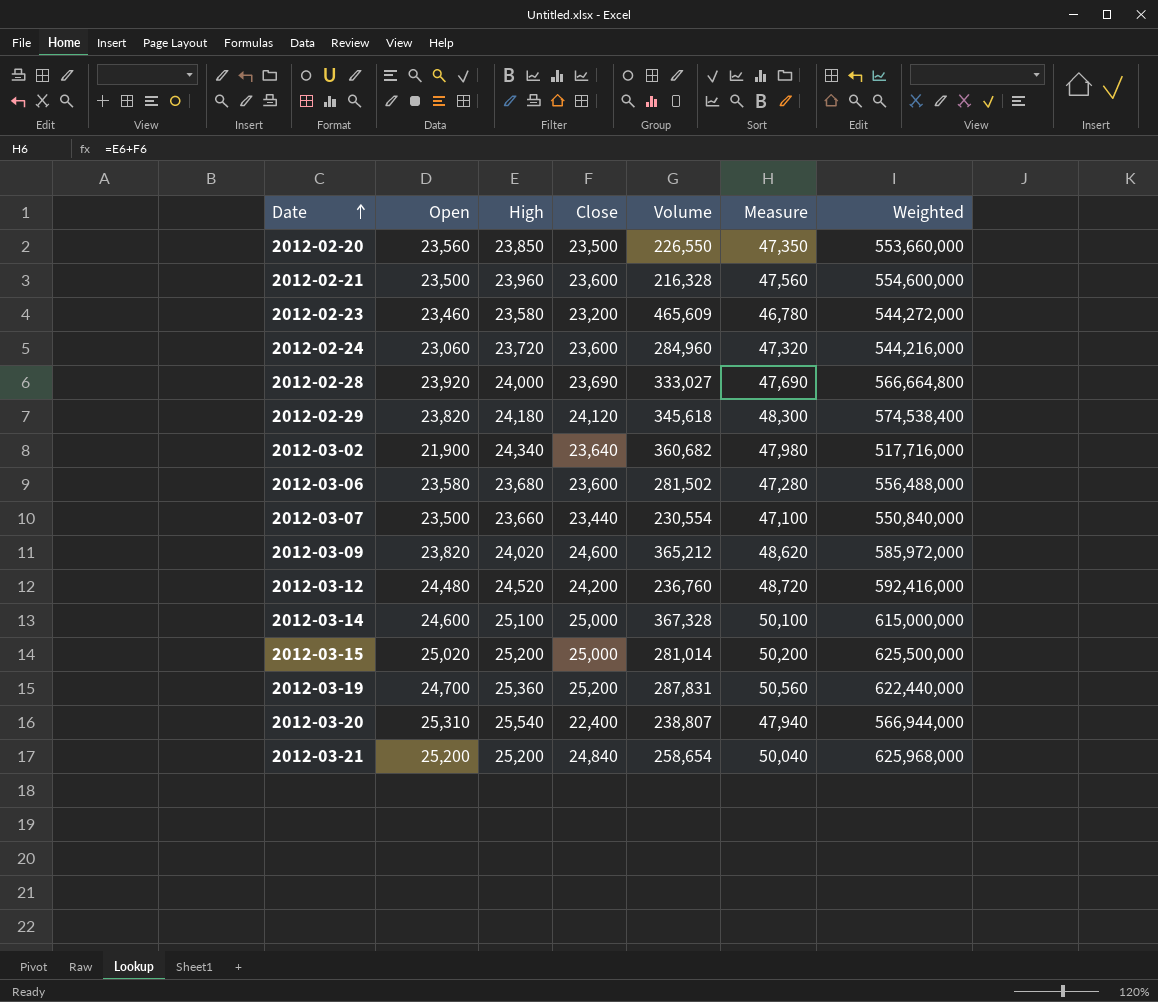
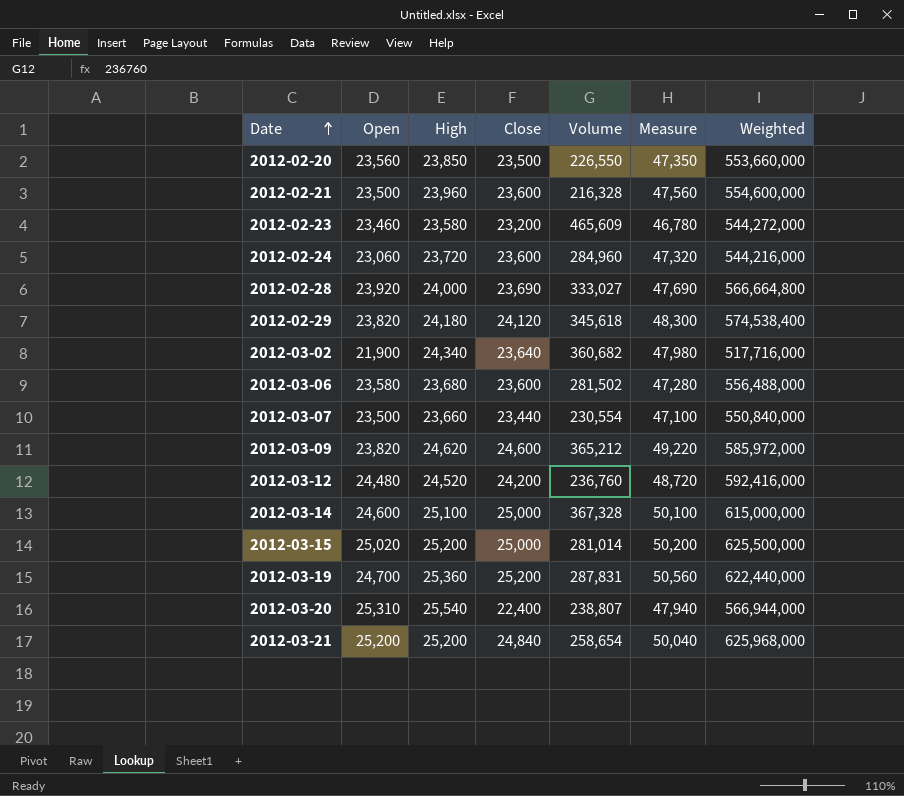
2012-03-09 | High: 24,020 -> 24,620
2012-03-09 | Measure: 48,620 -> 49,220

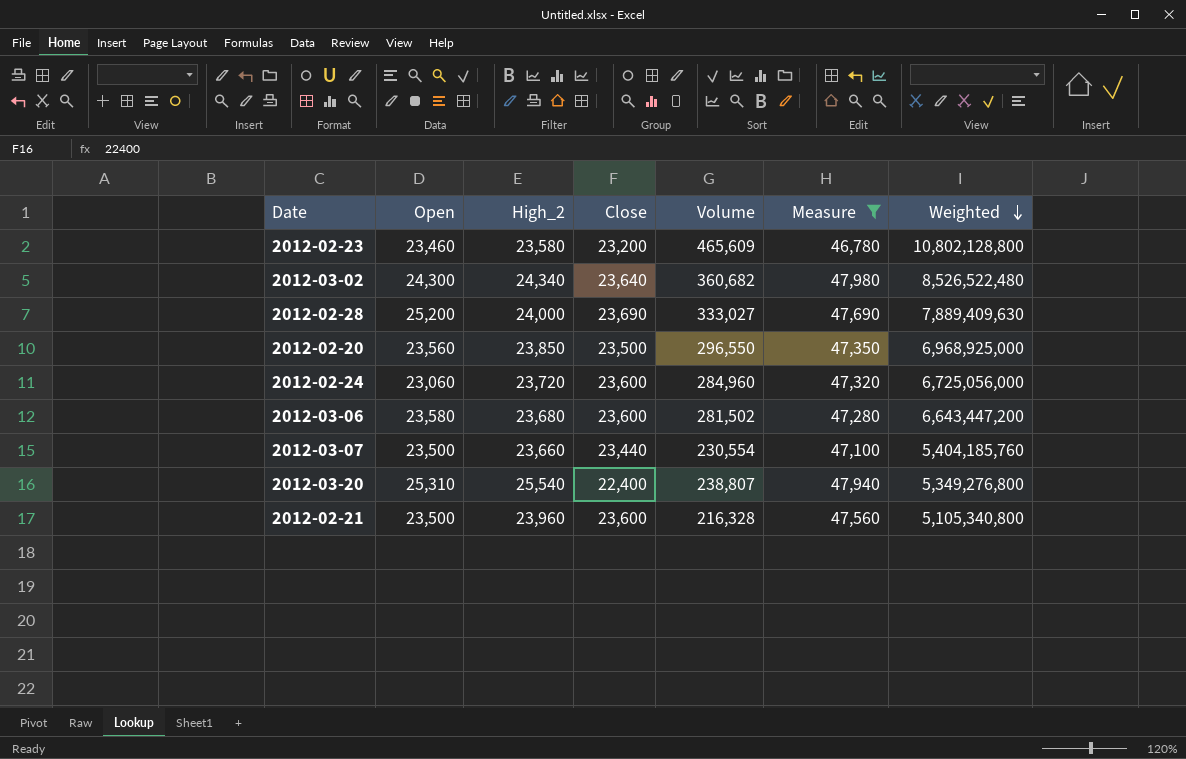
filter: none -> Measure <= 47,980
row order: Date ascending -> Weighted descending
column name: High -> High_2
column Weighted | formula: [Open] * [Close] -> [Close] * [Volume]
2012-03-02 | Open: 21,900 -> 24,300
2012-02-28 | Open: 23,920 -> 25,200
2012-02-20 | Volume: 226,550 -> 296,550

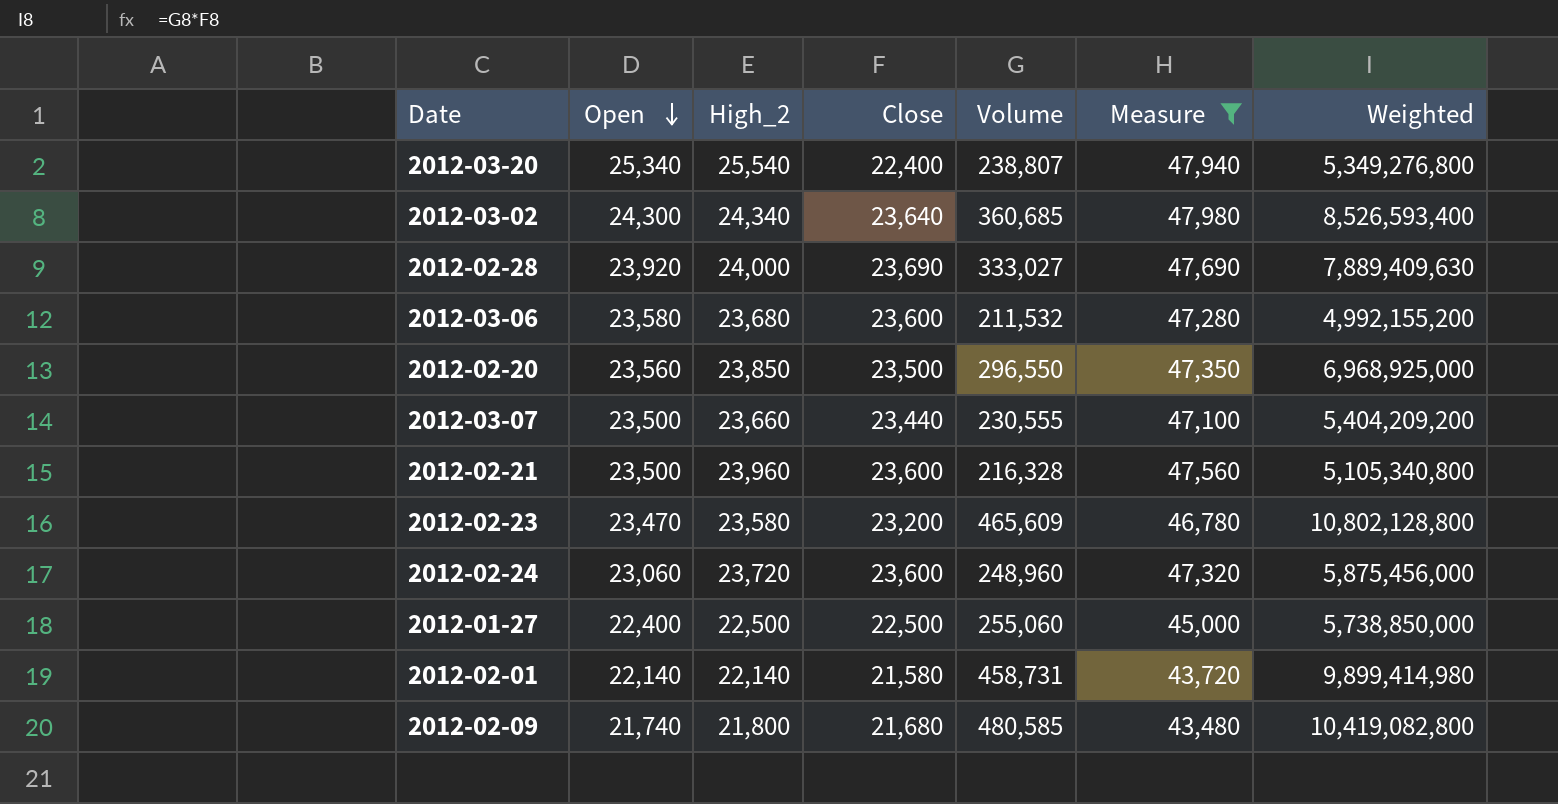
row order: Weighted descending -> Open descending
2012-03-20 | Open: 25,310 -> 25,340
2012-03-02 | Volume: 360,682 -> 360,685
2012-03-02 | Weighted: 8,526,522,480 -> 8,526,593,400
2012-02-28 | Open: 25,200 -> 23,920
2012-03-06 | Volume: 281,502 -> 211,532
2012-03-06 | Weighted: 6,643,447,200 -> 4,992,155,200
2012-03-07 | Volume: 230,554 -> 230,555
2012-03-07 | Weighted: 5,404,185,760 -> 5,404,209,200
2012-02-23 | Open: 23,460 -> 23,470
2012-02-24 | Volume: 284,960 -> 248,960
2012-02-24 | Weighted: 6,725,056,000 -> 5,875,456,000
row 2012-01-27: none -> 22,400 | 22,500 | 22,500 | 255,060 | 45,000 | 5,738,850,000
row 2012-02-01: none -> 22,140 | 22,140 | 21,580 | 458,731 | 43,720 | 9,899,414,980
row 2012-02-09: none -> 21,740 | 21,800 | 21,680 | 480,585 | 43,480 | 10,419,082,800

